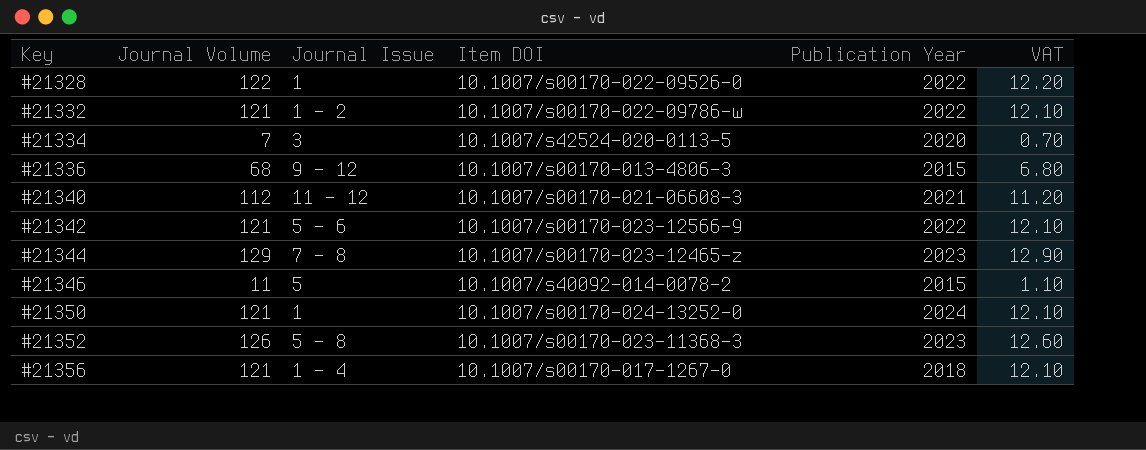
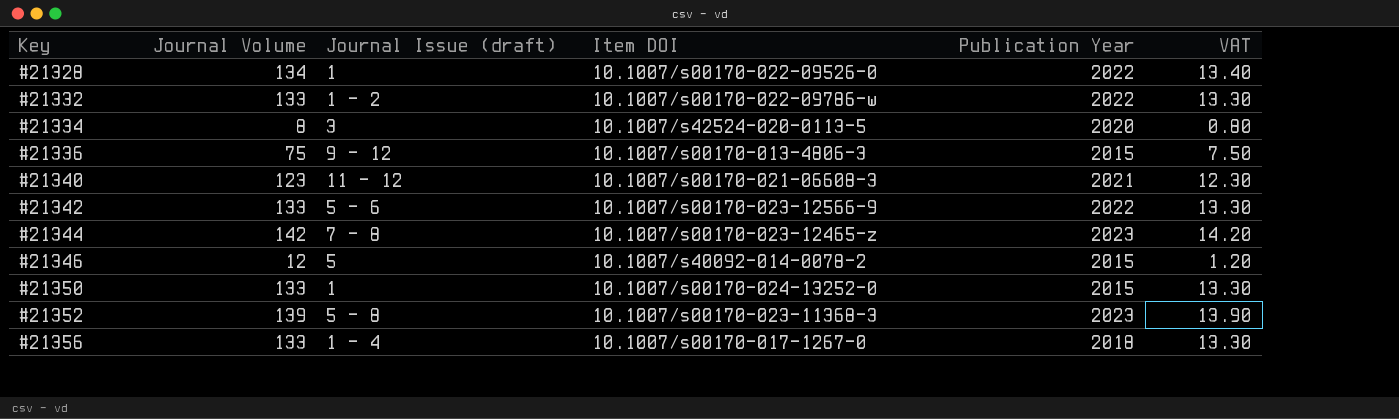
column name: Journal Issue -> Journal Issue (draft)
#21328 | Journal Volume: 122 -> 134
#21328 | VAT: 12.20 -> 13.40
#21332 | Journal Volume: 121 -> 133
#21332 | VAT: 12.10 -> 13.30
#21334 | Journal Volume: 7 -> 8
#21334 | VAT: 0.70 -> 0.80
#21336 | Journal Volume: 68 -> 75
#21336 | VAT: 6.80 -> 7.50
#21340 | Journal Volume: 112 -> 123
#21340 | VAT: 11.20 -> 12.30
#21342 | Journal Volume: 121 -> 133
#21342 | VAT: 12.10 -> 13.30
#21344 | Journal Volume: 129 -> 142
#21344 | VAT: 12.90 -> 14.20
#21346 | Journal Volume: 11 -> 12
#21346 | VAT: 1.10 -> 1.20
#21350 | Journal Volume: 121 -> 133
#21350 | Publication Year: 2024 -> 2015
#21350 | VAT: 12.10 -> 13.30
#21352 | Journal Volume: 126 -> 139
#21352 | VAT: 12.60 -> 13.90
#21356 | Journal Volume: 121 -> 133
#21356 | VAT: 12.10 -> 13.30

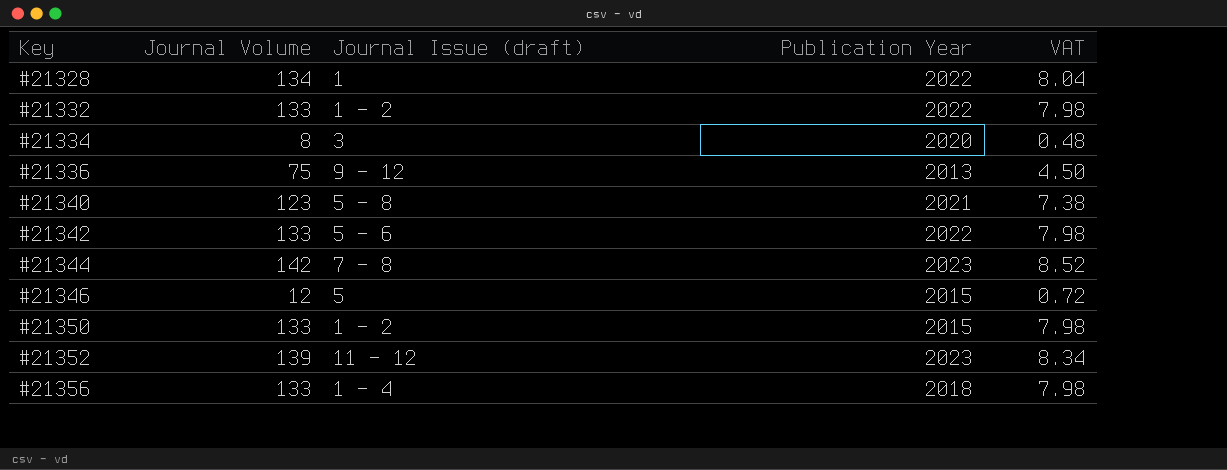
column Item DOI | position: 4 -> none
column VAT | formula: [Journal Volume] * 0.1 -> [Journal Volume] * 0.06
#21336 | Publication Year: 2015 -> 2013
#21340 | Journal Issue (draft): 11 - 12 -> 5 - 8
#21350 | Journal Issue (draft): 1 -> 1 - 2
#21352 | Journal Issue (draft): 5 - 8 -> 11 - 12

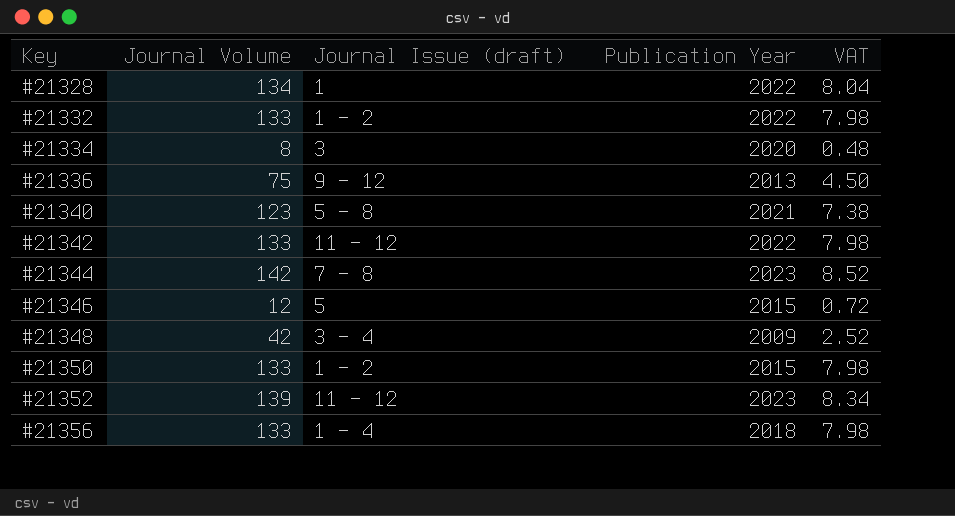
#21342 | Journal Issue (draft): 5 - 6 -> 11 - 12
row #21348: none -> 42 | 3 - 4 | 2009 | 2.52

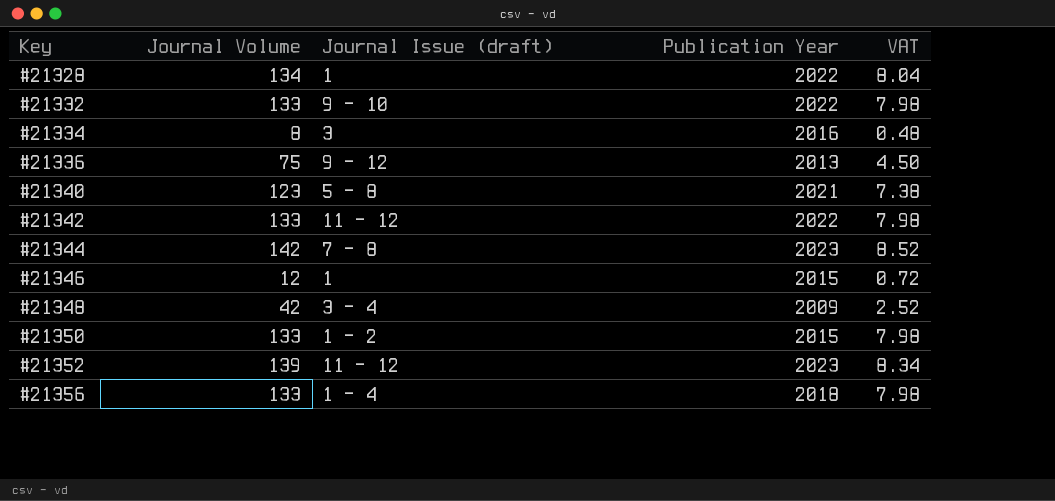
#21332 | Journal Issue (draft): 1 - 2 -> 9 - 10
#21334 | Publication Year: 2020 -> 2016
#21346 | Journal Issue (draft): 5 -> 1

